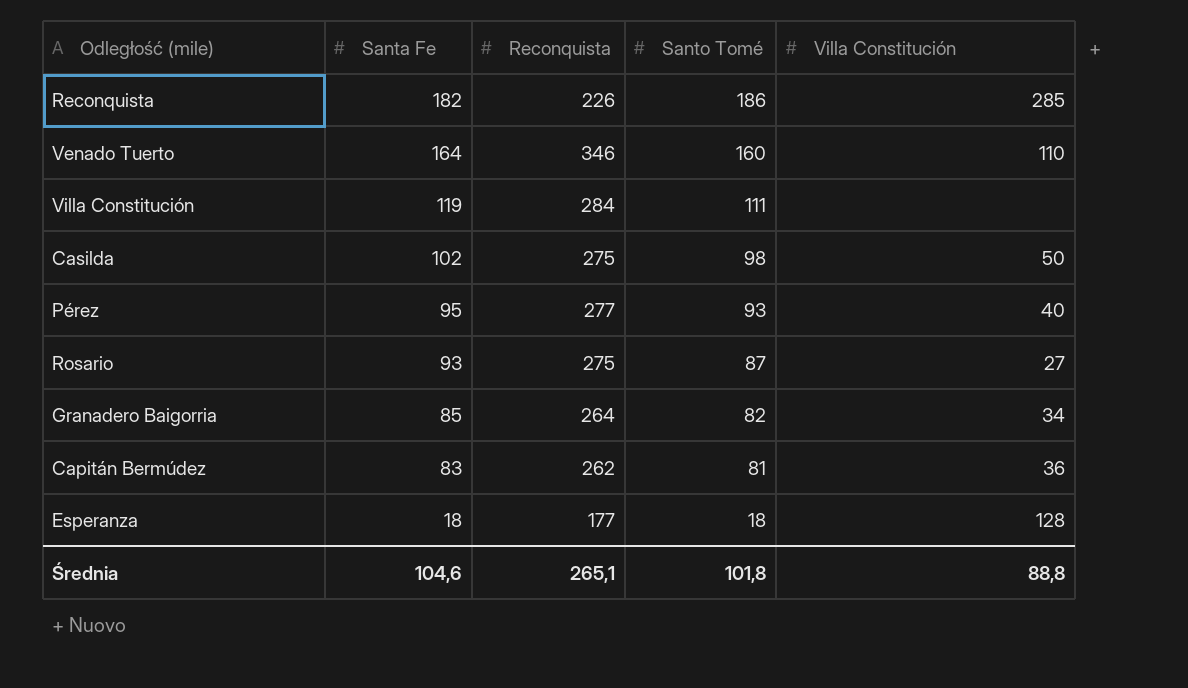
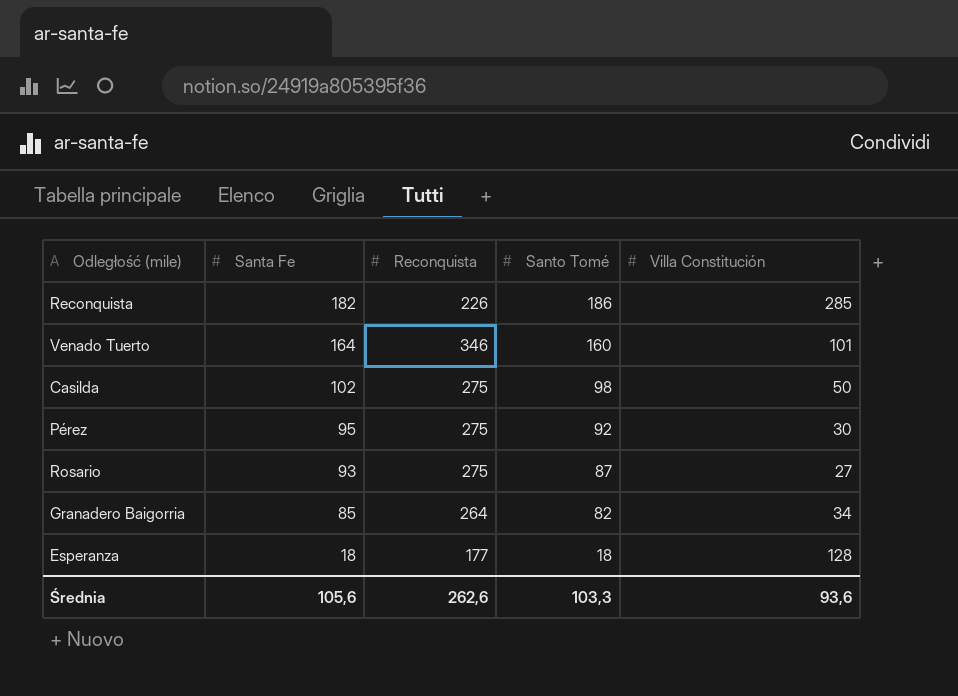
row Villa Constitución: 119 | 284 | 111 | none -> none
row Capitán Bermúdez: 83 | 262 | 81 | 36 -> none
Venado Tuerto | Villa Constitución: 110 -> 101
Pérez | Reconquista: 277 -> 275
Pérez | Santo Tomé: 93 -> 92
Pérez | Villa Constitución: 40 -> 30
Średnia | Santa Fe: 104,6 -> 105,6
Średnia | Reconquista: 265,1 -> 262,6
Średnia | Santo Tomé: 101,8 -> 103,3
Średnia | Villa Constitución: 88,8 -> 93,6

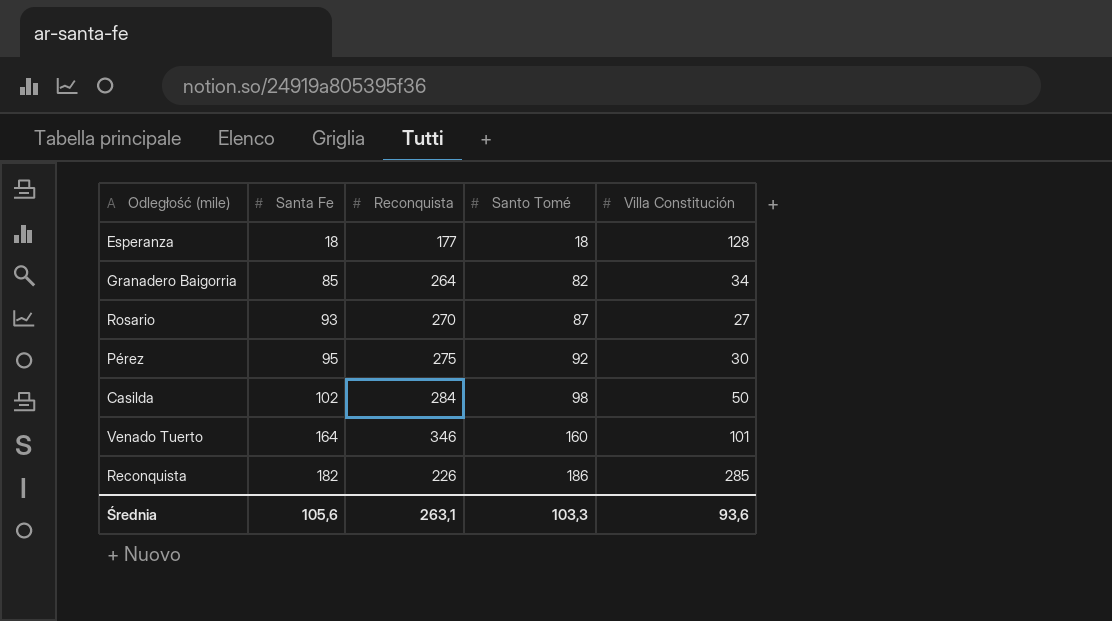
row order: Santa Fe descending -> Santa Fe ascending
Rosario | Reconquista: 275 -> 270
Casilda | Reconquista: 275 -> 284
Średnia | Reconquista: 262,6 -> 263,1

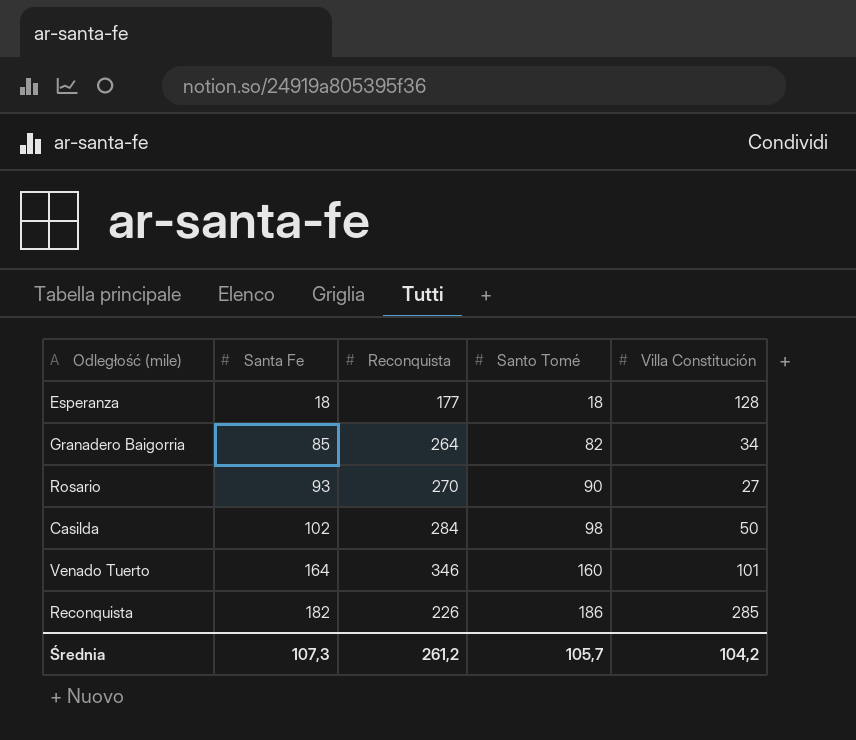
row Pérez: 95 | 275 | 92 | 30 -> none
Rosario | Santo Tomé: 87 -> 90
Średnia | Santa Fe: 105,6 -> 107,3
Średnia | Reconquista: 263,1 -> 261,2
Średnia | Santo Tomé: 103,3 -> 105,7
Średnia | Villa Constitución: 93,6 -> 104,2

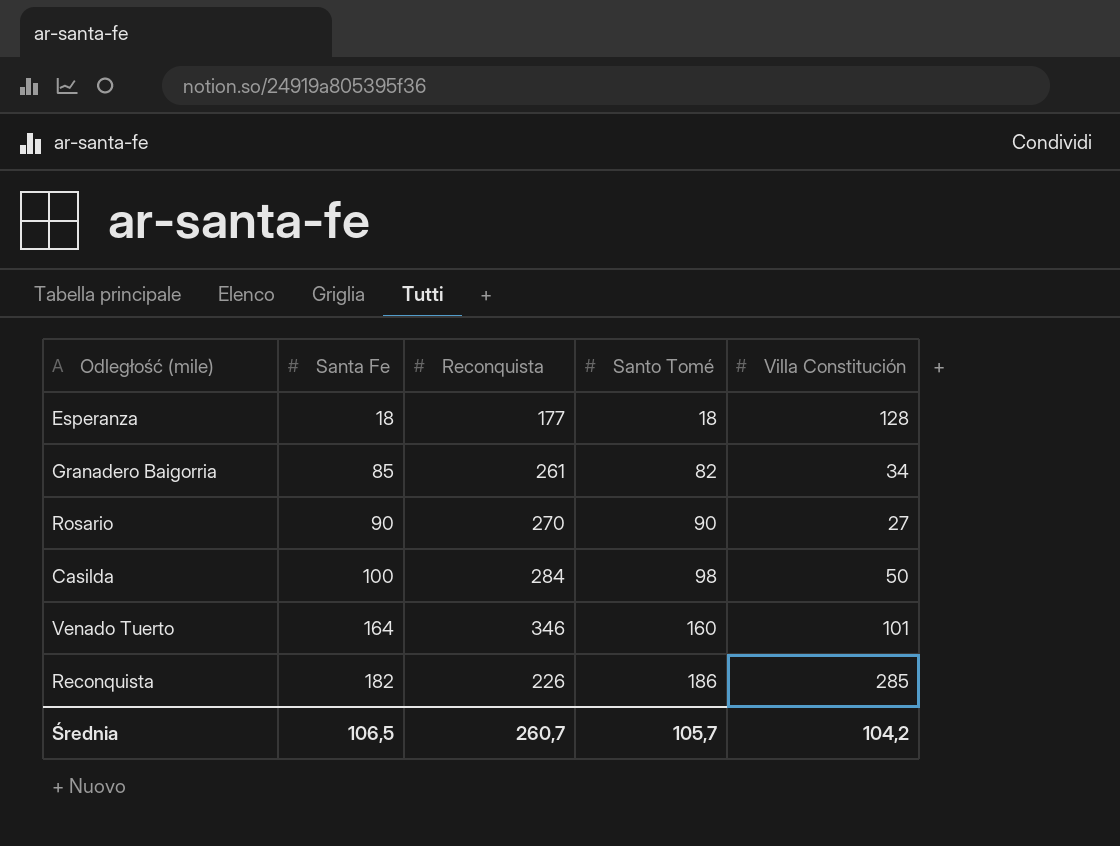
Granadero Baigorria | Reconquista: 264 -> 261
Rosario | Santa Fe: 93 -> 90
Casilda | Santa Fe: 102 -> 100
Średnia | Santa Fe: 107,3 -> 106,5
Średnia | Reconquista: 261,2 -> 260,7

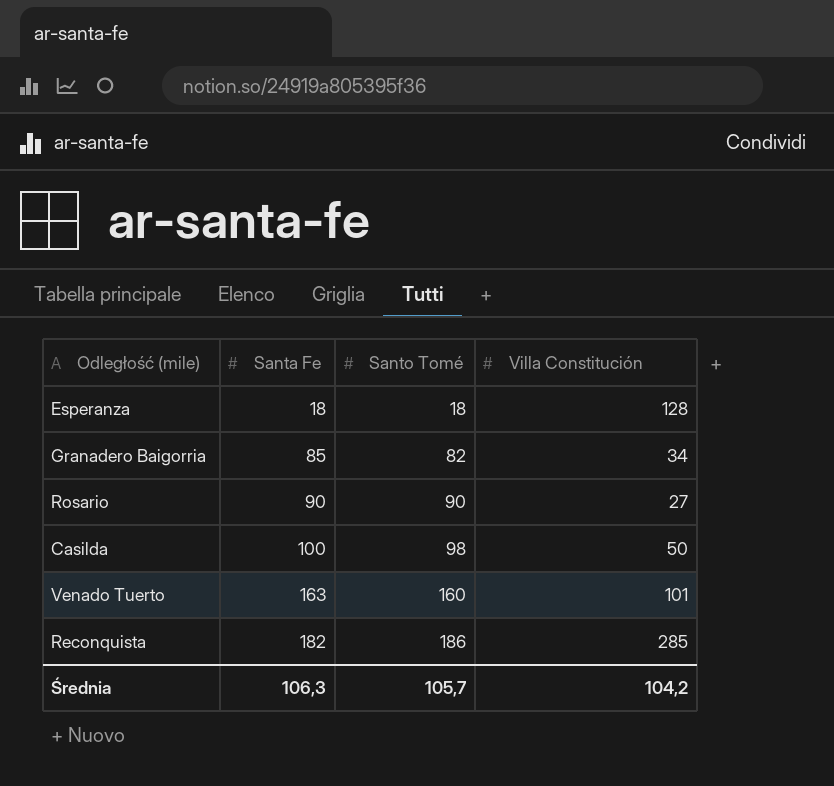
column Reconquista | position: 3 -> none
Venado Tuerto | Santa Fe: 164 -> 163
Średnia | Santa Fe: 106,5 -> 106,3

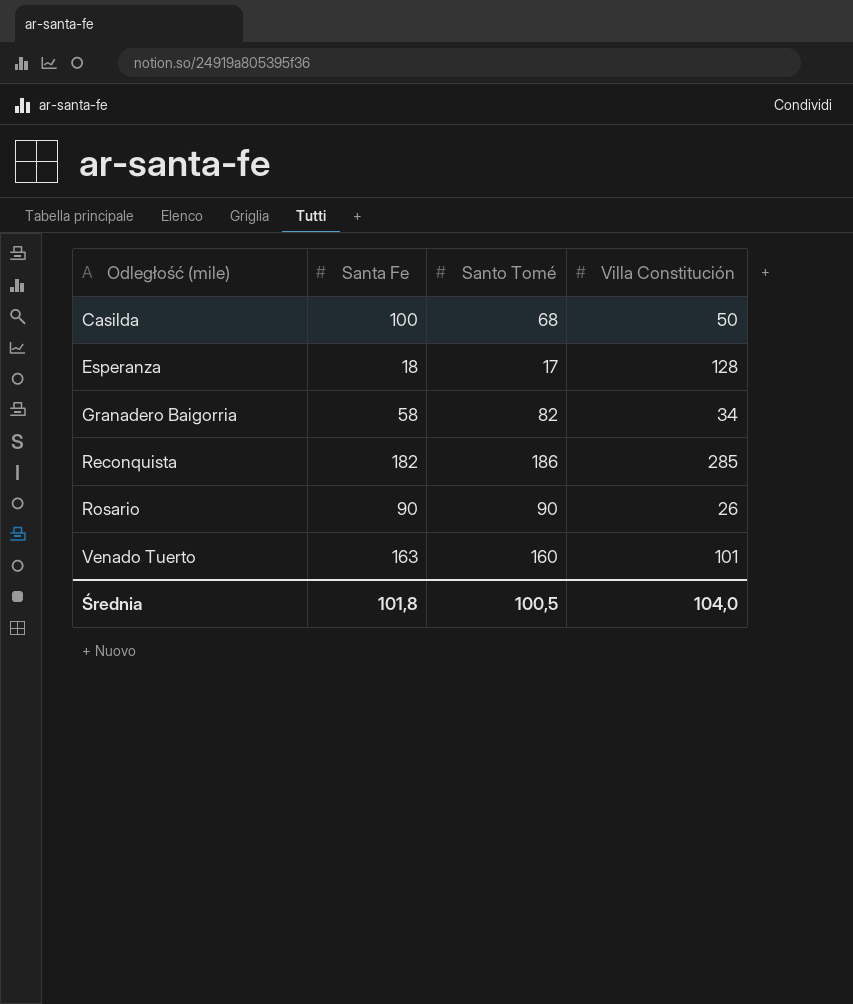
row order: Santa Fe ascending -> Odległość (mile) ascending
Casilda | Santo Tomé: 98 -> 68
Esperanza | Santo Tomé: 18 -> 17
Granadero Baigorria | Santa Fe: 85 -> 58
Rosario | Villa Constitución: 27 -> 26
Średnia | Santa Fe: 106,3 -> 101,8
Średnia | Santo Tomé: 105,7 -> 100,5
Średnia | Villa Constitución: 104,2 -> 104,0

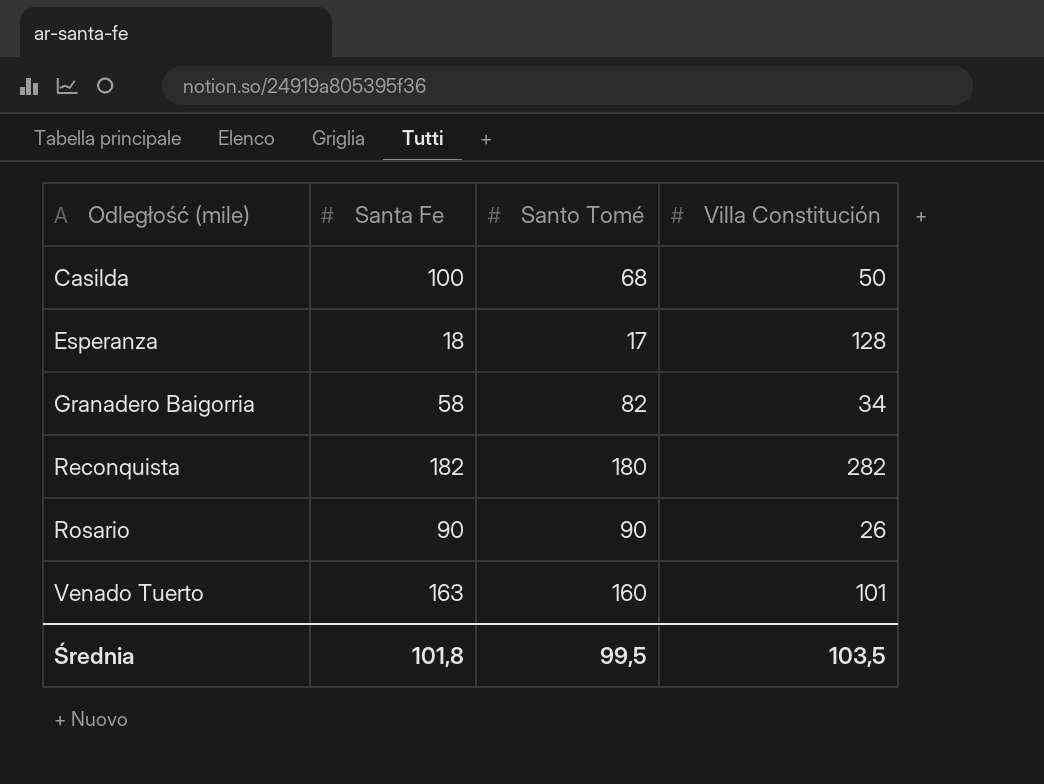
Reconquista | Santo Tomé: 186 -> 180
Reconquista | Villa Constitución: 285 -> 282
Średnia | Santo Tomé: 100,5 -> 99,5
Średnia | Villa Constitución: 104,0 -> 103,5

